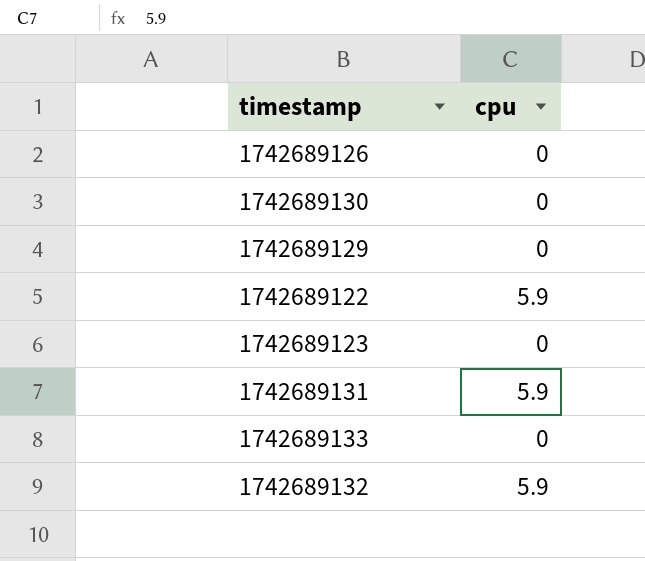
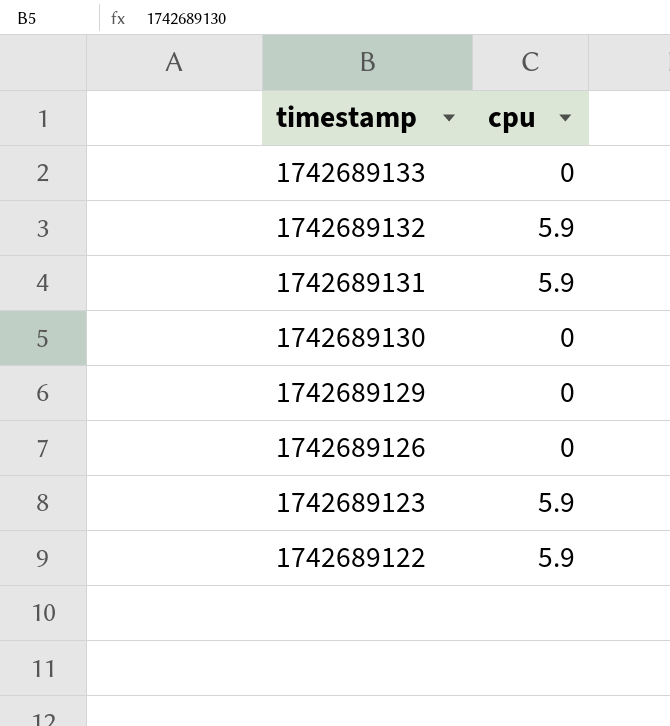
row order: none -> timestamp descending
1742689123 | cpu: 0 -> 5.9

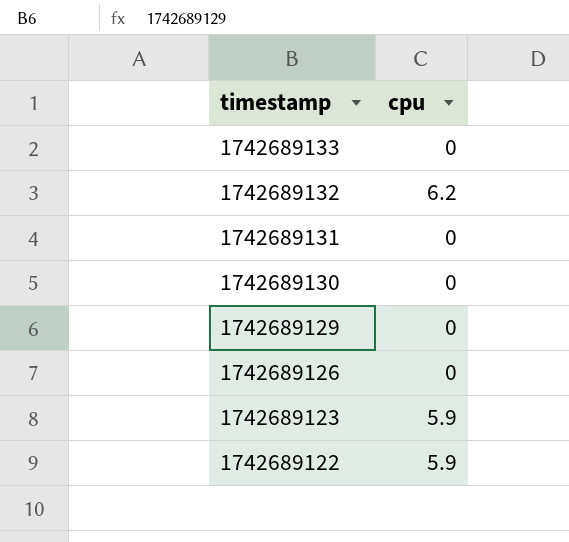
1742689132 | cpu: 5.9 -> 6.2
1742689131 | cpu: 5.9 -> 0

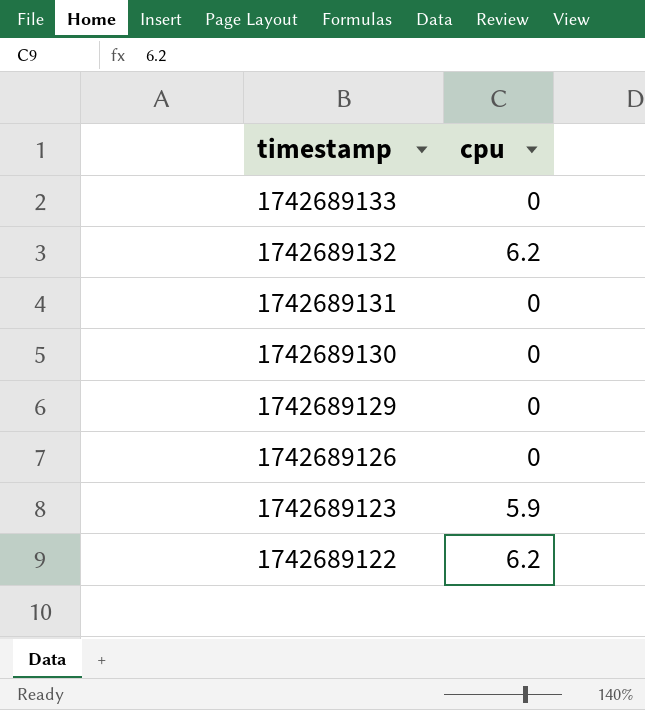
1742689122 | cpu: 5.9 -> 6.2

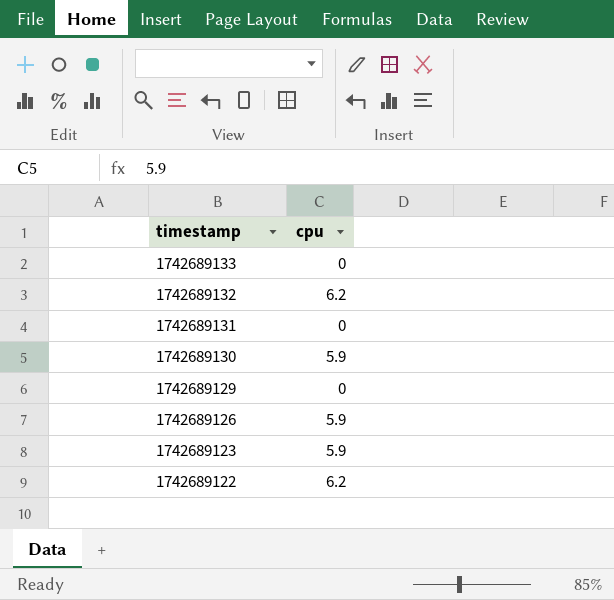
1742689130 | cpu: 0 -> 5.9
1742689126 | cpu: 0 -> 5.9

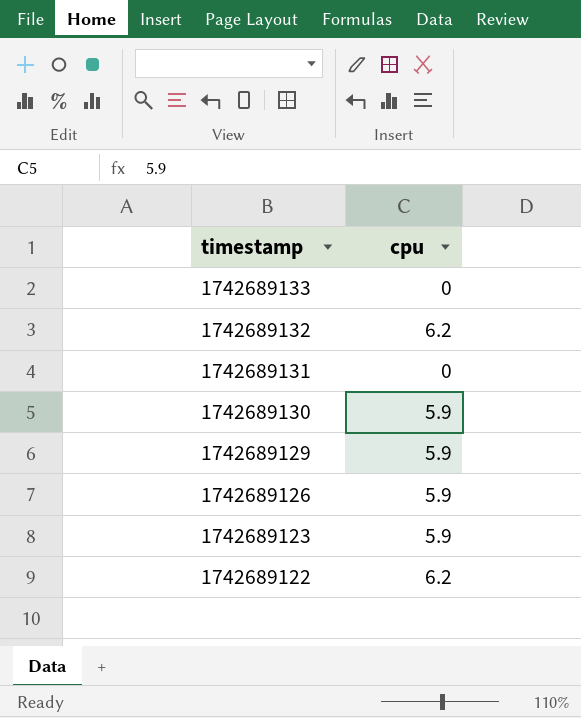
1742689129 | cpu: 0 -> 5.9

